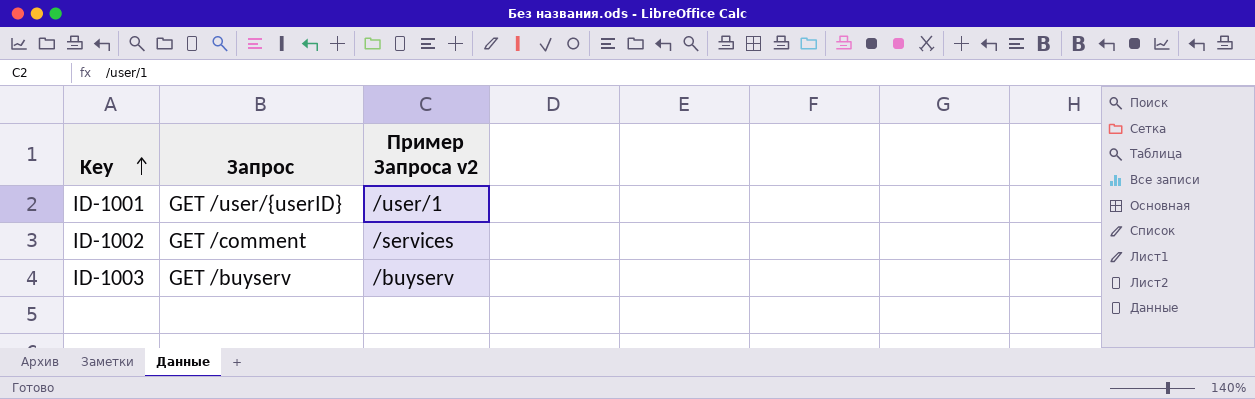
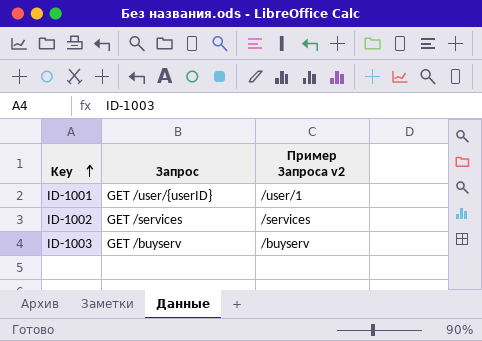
ID-1002 | Запрос: GET /comment -> GET /services

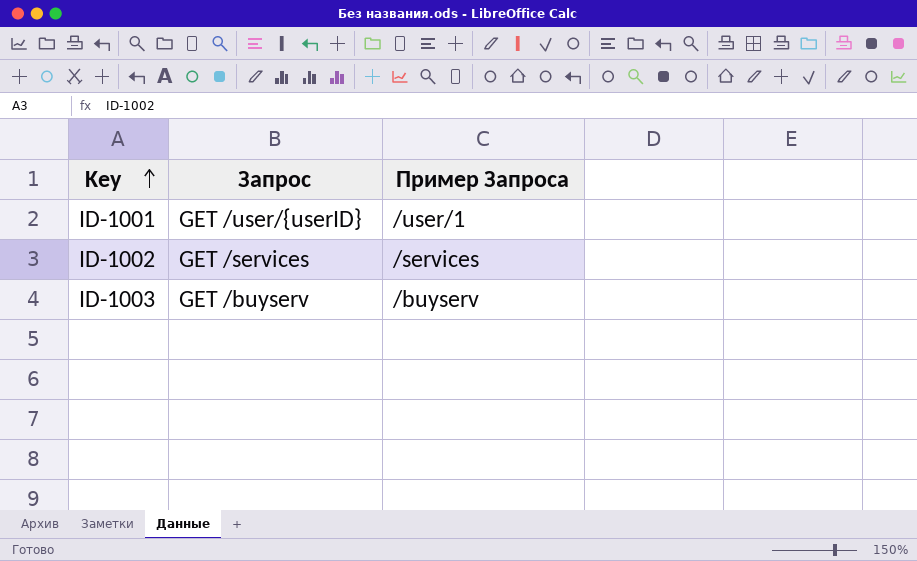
column name: Пример Запроса v2 -> Пример Запроса

